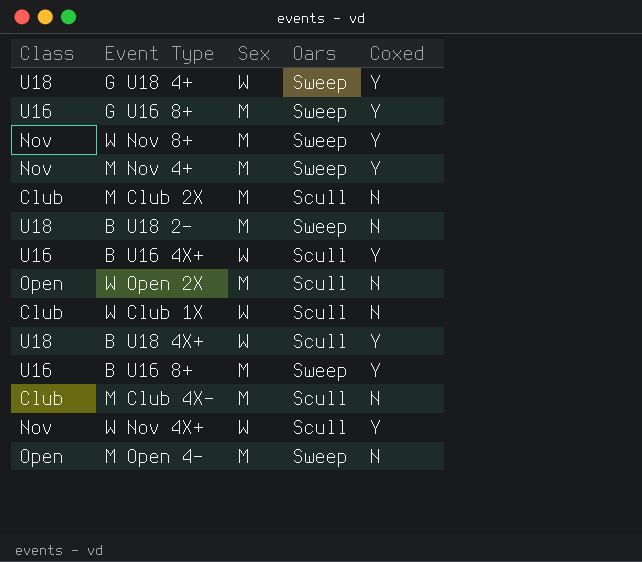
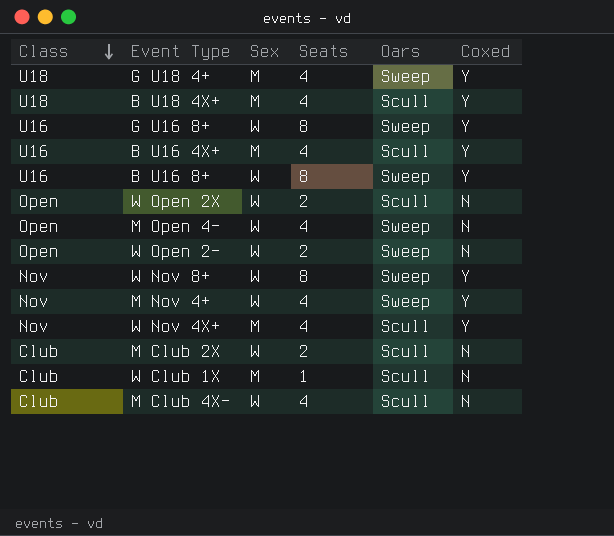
row order: none -> Class descending
column Seats | position: none -> 4
row B U18 2-: U18 | M | Sweep | N -> none
G U18 4+ | Sex: W -> M
B U18 4X+ | Sex: W -> M
G U16 8+ | Sex: M -> W
B U16 4X+ | Sex: W -> M
B U16 8+ | Sex: M -> W
W Open 2X | Sex: M -> W
M Open 4- | Sex: M -> W
row W Open 2-: none -> Open | W | 2 | Sweep | N
W Nov 8+ | Sex: M -> W
M Nov 4+ | Sex: M -> W
W Nov 4X+ | Sex: W -> M
M Club 2X | Sex: M -> W
W Club 1X | Sex: W -> M
M Club 4X- | Sex: M -> W

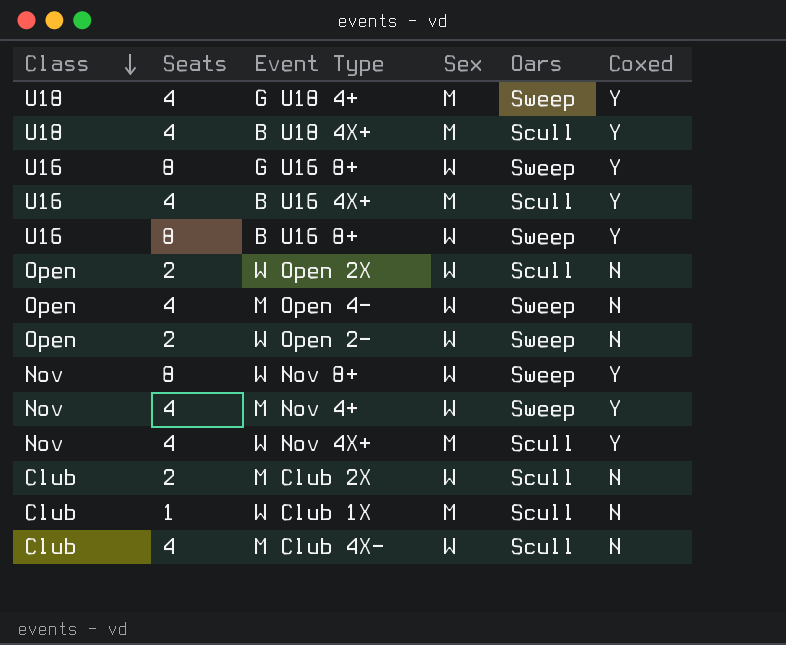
column Seats | position: 4 -> 2

